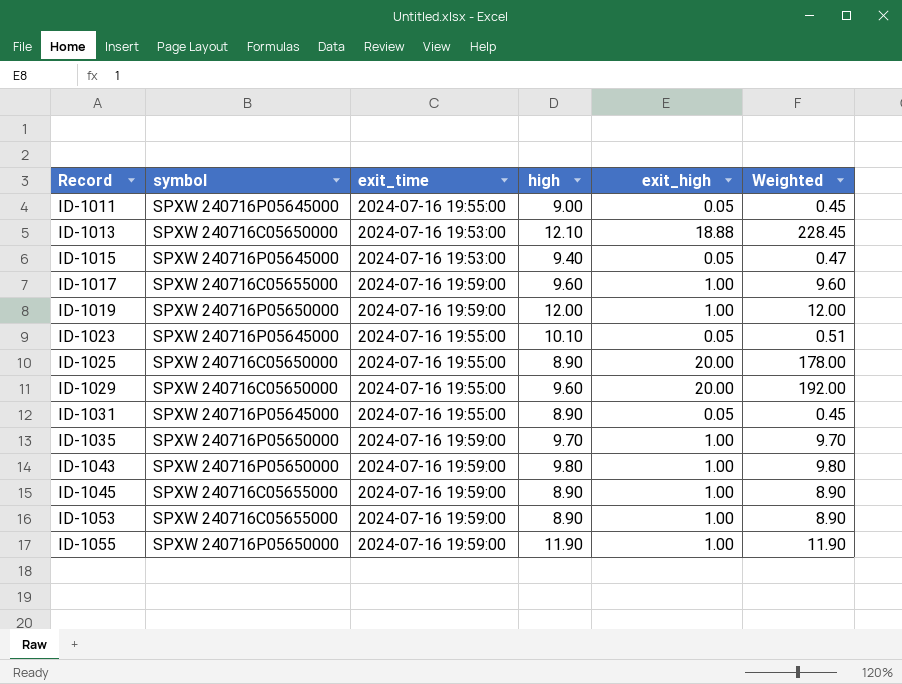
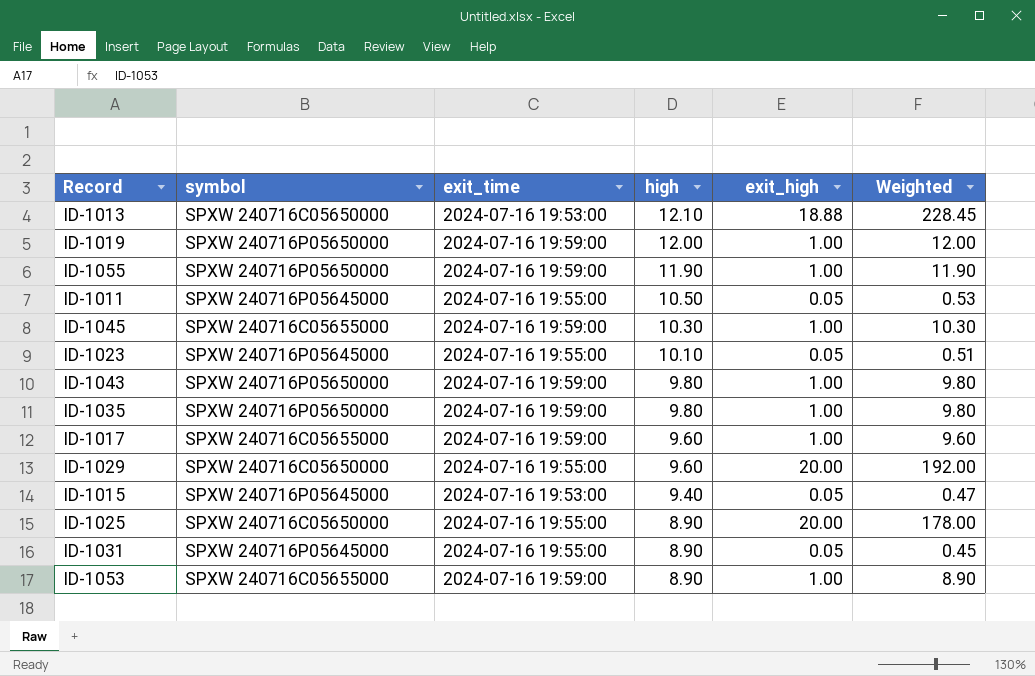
row order: Record ascending -> high descending
ID-1011 | high: 9.00 -> 10.50
ID-1011 | Weighted: 0.45 -> 0.53
ID-1045 | high: 8.90 -> 10.30
ID-1045 | Weighted: 8.90 -> 10.30
ID-1035 | high: 9.70 -> 9.80
ID-1035 | Weighted: 9.70 -> 9.80

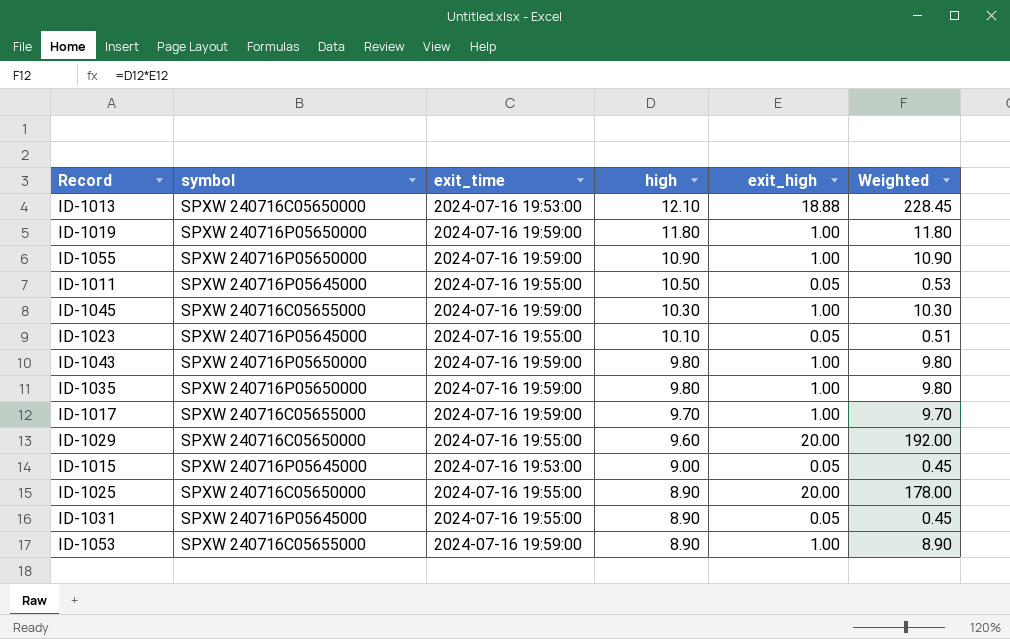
ID-1019 | high: 12.00 -> 11.80
ID-1019 | Weighted: 12.00 -> 11.80
ID-1055 | high: 11.90 -> 10.90
ID-1055 | Weighted: 11.90 -> 10.90
ID-1017 | high: 9.60 -> 9.70
ID-1017 | Weighted: 9.60 -> 9.70
ID-1015 | high: 9.40 -> 9.00
ID-1015 | Weighted: 0.47 -> 0.45

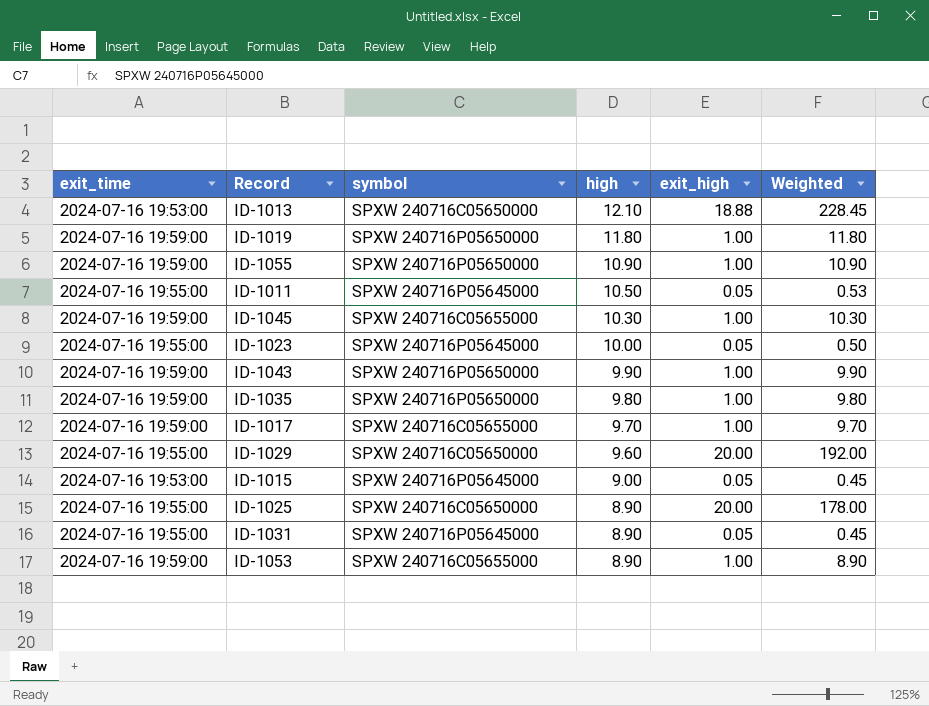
column exit_time | position: 3 -> 1
ID-1023 | high: 10.10 -> 10.00
ID-1023 | Weighted: 0.51 -> 0.50
ID-1043 | high: 9.80 -> 9.90
ID-1043 | Weighted: 9.80 -> 9.90

